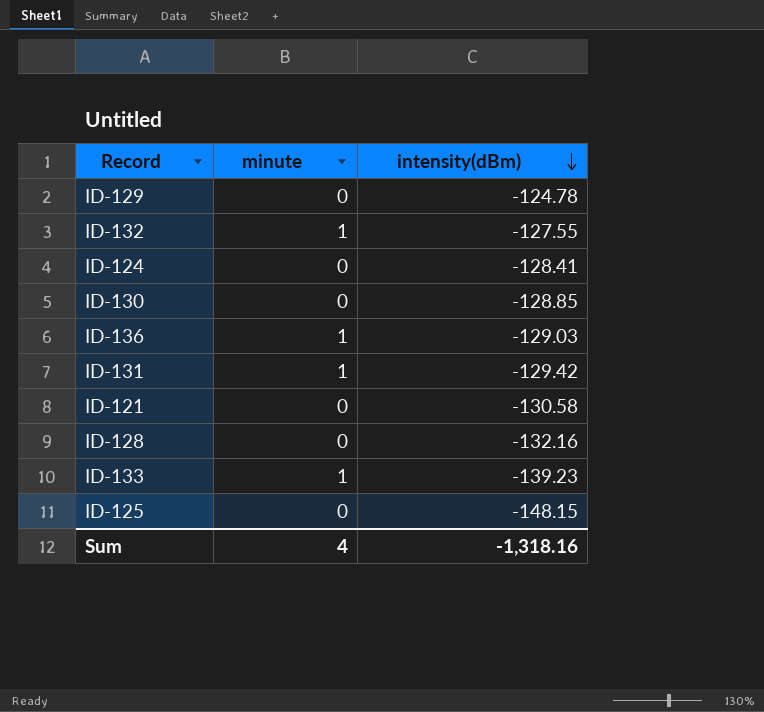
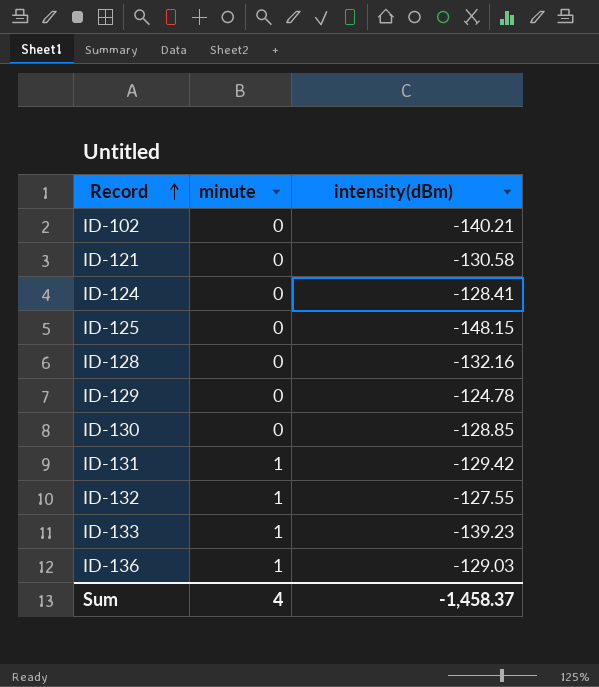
row order: intensity(dBm) descending -> Record ascending
row ID-102: none -> 0 | -140.21
Sum | intensity(dBm): -1,318.16 -> -1,458.37

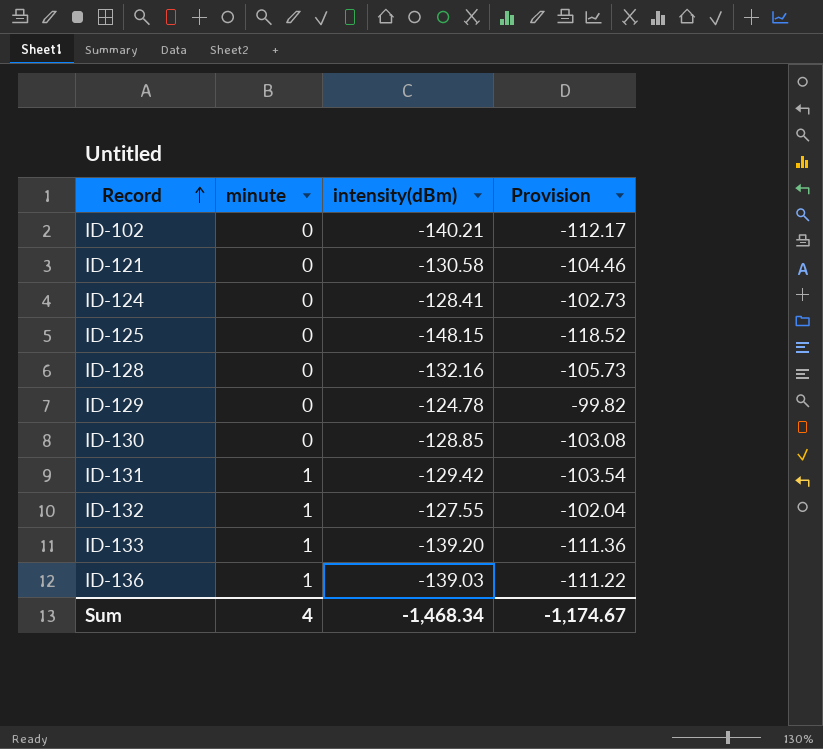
column Provision | formula: none -> [intensity(dBm)] * 0.8
ID-133 | intensity(dBm): -139.23 -> -139.20
ID-136 | intensity(dBm): -129.03 -> -139.03
Sum | intensity(dBm): -1,458.37 -> -1,468.34

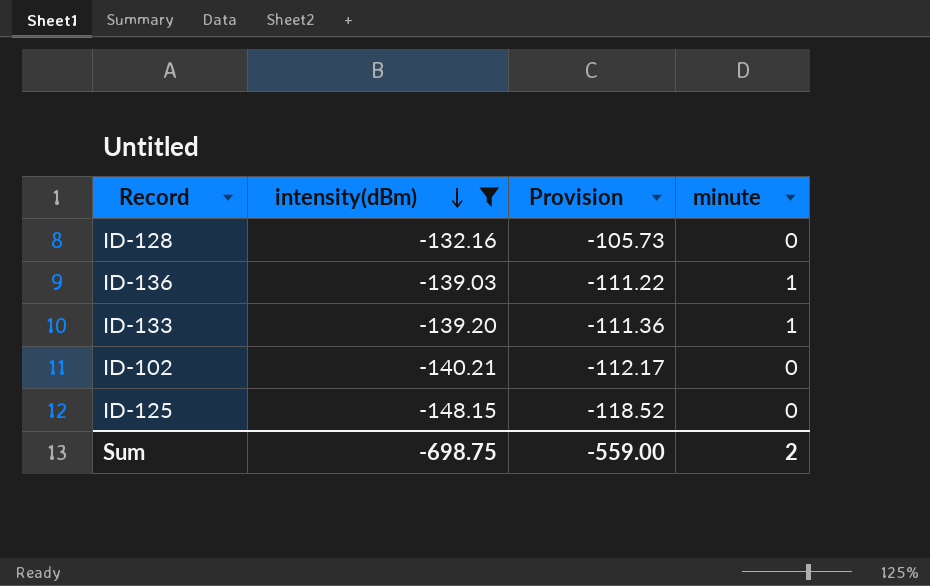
filter: none -> intensity(dBm) <= -132.16
row order: Record ascending -> intensity(dBm) descending
column minute | position: 2 -> 4
Sum | intensity(dBm): -1,468.34 -> -698.75
Sum | Provision: -1,174.67 -> -559.00
Sum | minute: 4 -> 2

